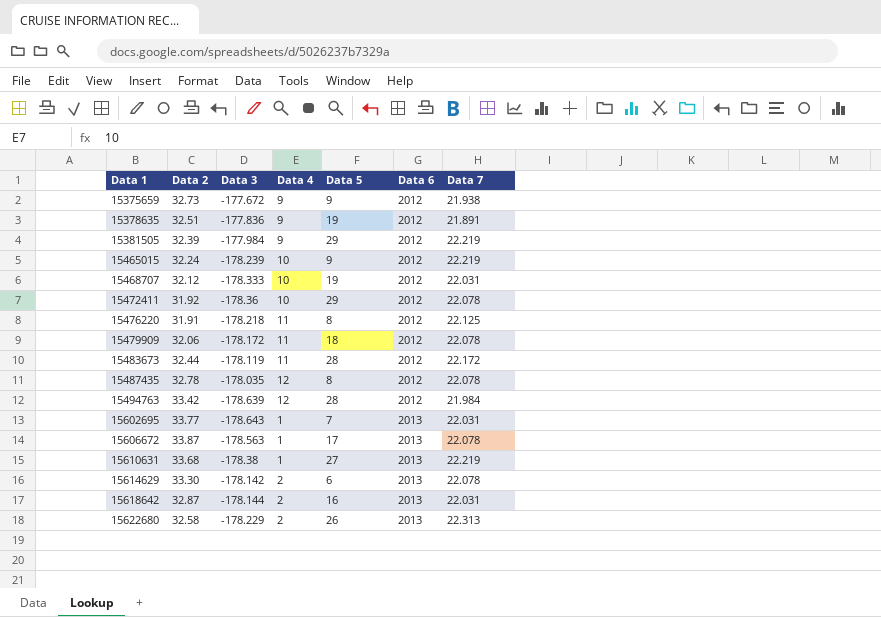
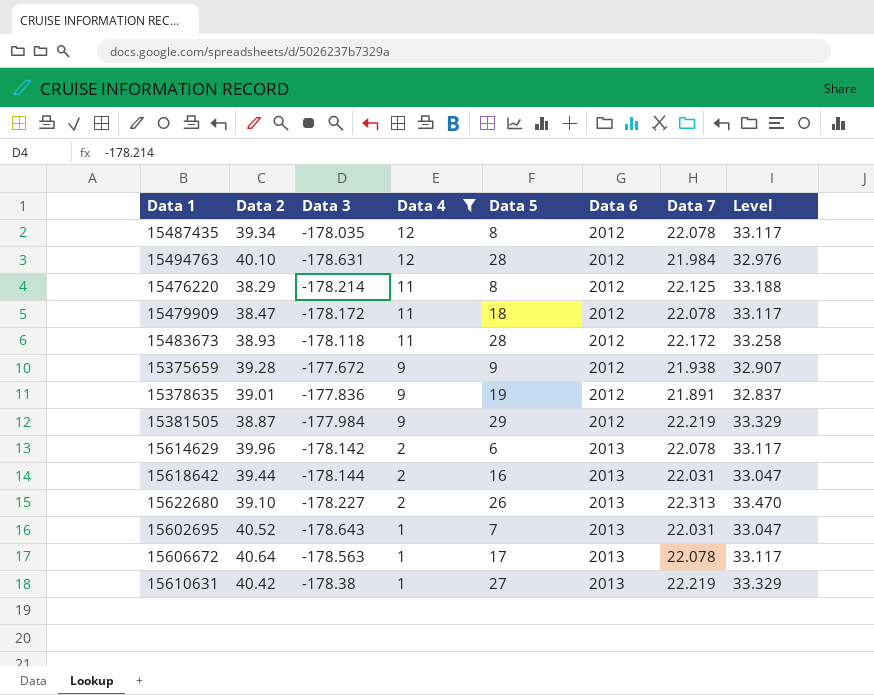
filter: none -> Data 4 != 10
row order: Data 1 ascending -> Data 4 descending
column Level | formula: none -> [Data 7] * 1.5
15487435 | Data 2: 32.78 -> 39.34
15494763 | Data 2: 33.42 -> 40.10
15494763 | Data 3: -178.639 -> -178.631
15476220 | Data 2: 31.91 -> 38.29
15476220 | Data 3: -178.218 -> -178.214
15479909 | Data 2: 32.06 -> 38.47
15483673 | Data 2: 32.44 -> 38.93
15483673 | Data 3: -178.119 -> -178.118
15375659 | Data 2: 32.73 -> 39.28
15378635 | Data 2: 32.51 -> 39.01
15381505 | Data 2: 32.39 -> 38.87
15614629 | Data 2: 33.30 -> 39.96
15618642 | Data 2: 32.87 -> 39.44
15622680 | Data 2: 32.58 -> 39.10
15622680 | Data 3: -178.229 -> -178.227
15602695 | Data 2: 33.77 -> 40.52
15606672 | Data 2: 33.87 -> 40.64
15610631 | Data 2: 33.68 -> 40.42

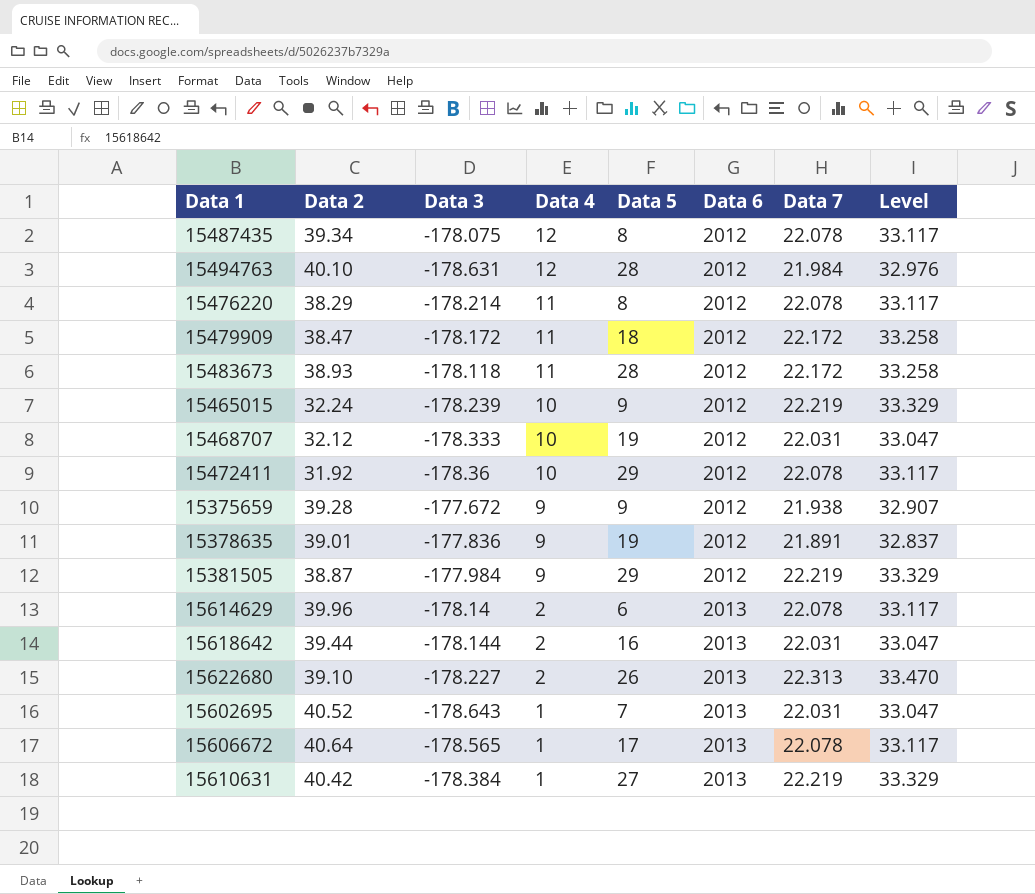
filter: Data 4 != 10 -> none
15487435 | Data 3: -178.035 -> -178.075
15476220 | Data 7: 22.125 -> 22.078
15476220 | Level: 33.188 -> 33.117
15479909 | Data 7: 22.078 -> 22.172
15479909 | Level: 33.117 -> 33.258
15614629 | Data 3: -178.142 -> -178.14
15606672 | Data 3: -178.563 -> -178.565
15610631 | Data 3: -178.38 -> -178.384

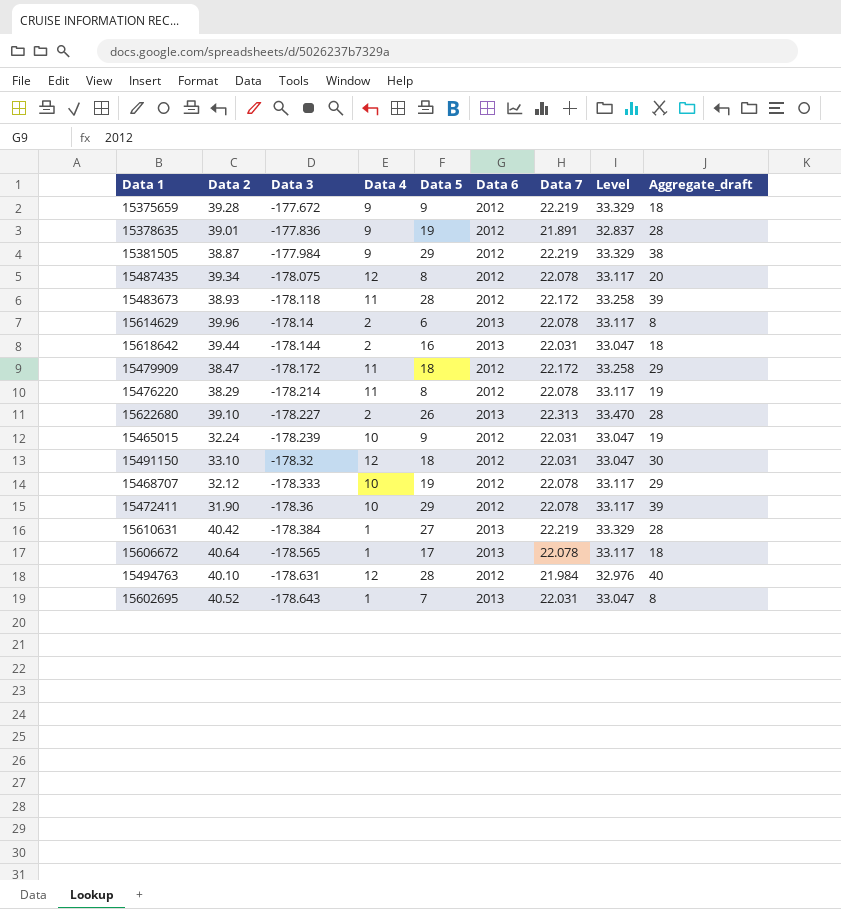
row order: Data 4 descending -> Data 3 descending
column Aggregate_draft | formula: none -> [Data 4] + [Data 5]
15375659 | Data 7: 21.938 -> 22.219
15375659 | Level: 32.907 -> 33.329
15465015 | Data 7: 22.219 -> 22.031
15465015 | Level: 33.329 -> 33.047
row 15491150: none -> 33.10 | -178.32 | 12 | 18 | 2012 | 22.031 | 33.047 | 30
15468707 | Data 7: 22.031 -> 22.078
15468707 | Level: 33.047 -> 33.117
15472411 | Data 2: 31.92 -> 31.90

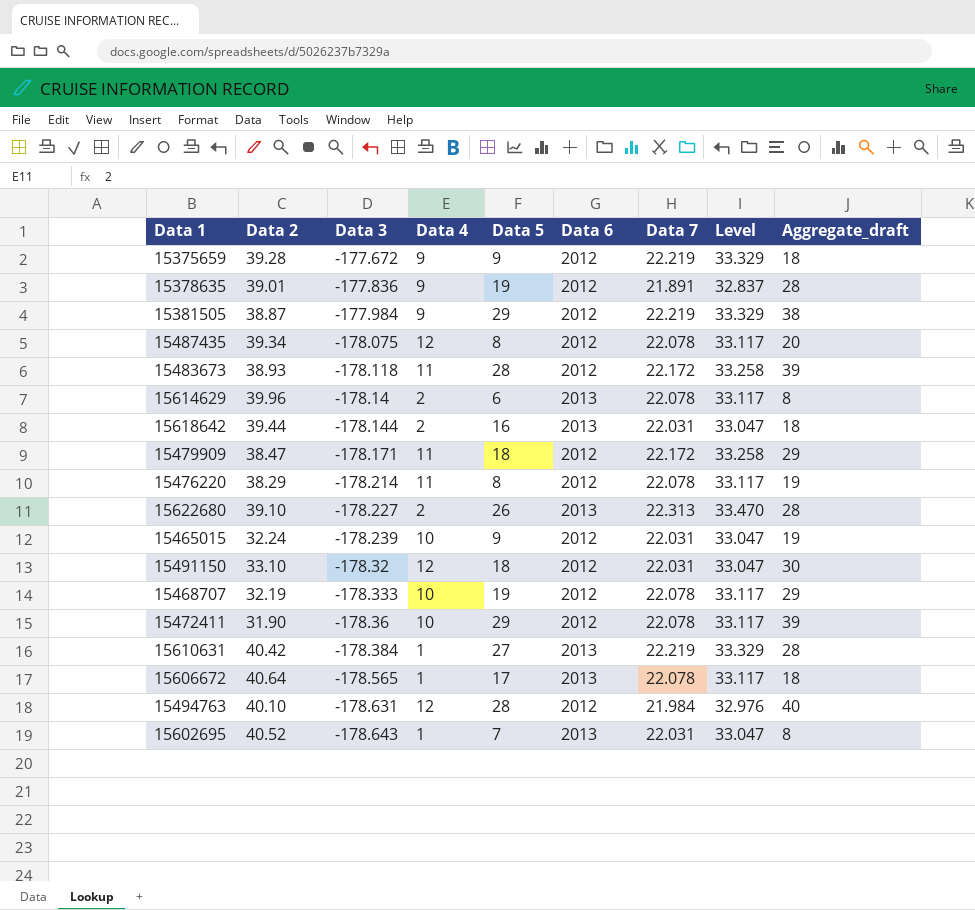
15479909 | Data 3: -178.172 -> -178.171
15468707 | Data 2: 32.12 -> 32.19

